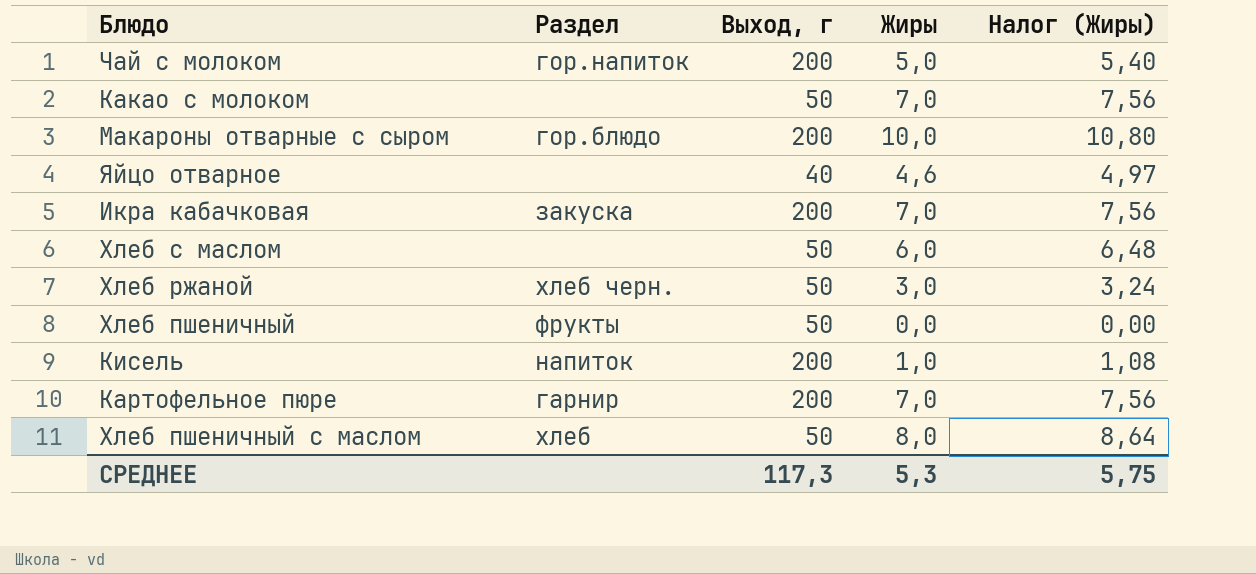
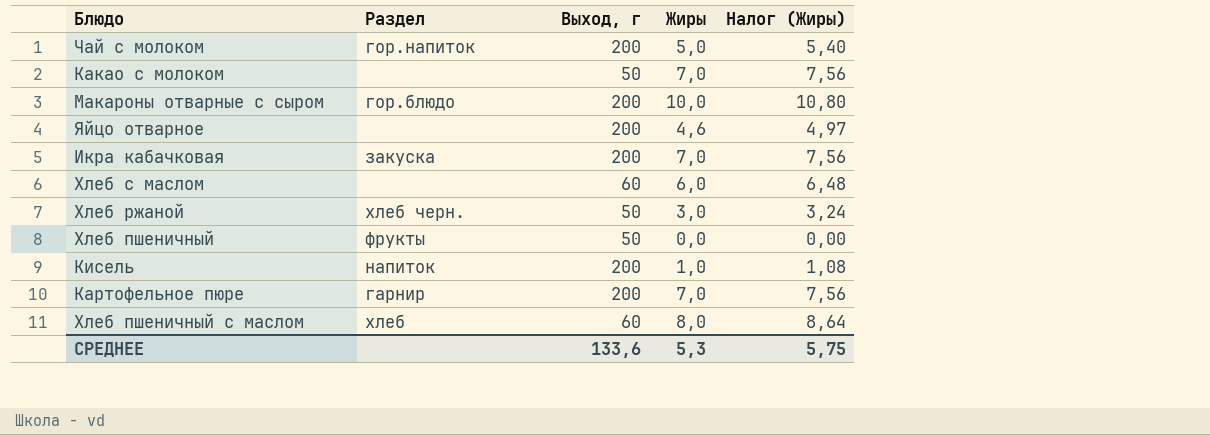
Яйцо отварное | Выход, г: 40 -> 200
Хлеб с маслом | Выход, г: 50 -> 60
Хлеб пшеничный с маслом | Выход, г: 50 -> 60
СРЕДНЕЕ | Выход, г: 117,3 -> 133,6

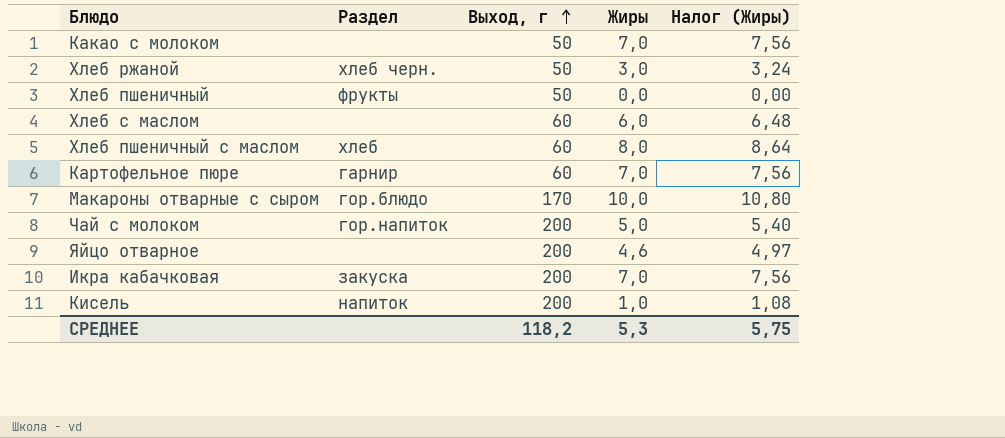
row order: none -> Выход, г ascending
Картофельное пюре | Выход, г: 200 -> 60
Макароны отварные с сыром | Выход, г: 200 -> 170
СРЕДНЕЕ | Выход, г: 133,6 -> 118,2

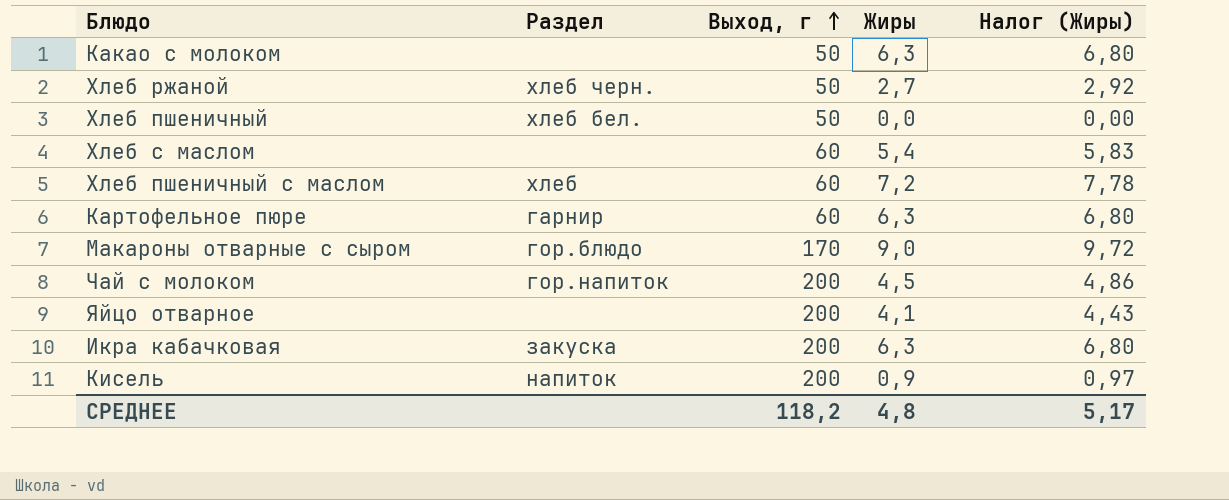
Какао с молоком | Жиры: 7,0 -> 6,3
Какао с молоком | Налог (Жиры): 7,56 -> 6,80
Хлеб ржаной | Жиры: 3,0 -> 2,7
Хлеб ржаной | Налог (Жиры): 3,24 -> 2,92
Хлеб пшеничный | Раздел: фрукты -> хлеб бел.
Хлеб с маслом | Жиры: 6,0 -> 5,4
Хлеб с маслом | Налог (Жиры): 6,48 -> 5,83
Хлеб пшеничный с маслом | Жиры: 8,0 -> 7,2
Хлеб пшеничный с маслом | Налог (Жиры): 8,64 -> 7,78
Картофельное пюре | Жиры: 7,0 -> 6,3
Картофельное пюре | Налог (Жиры): 7,56 -> 6,80
Макароны отварные с сыром | Жиры: 10,0 -> 9,0
Макароны отварные с сыром | Налог (Жиры): 10,80 -> 9,72
Чай с молоком | Жиры: 5,0 -> 4,5
Чай с молоком | Налог (Жиры): 5,40 -> 4,86
Яйцо отварное | Жиры: 4,6 -> 4,1
Яйцо отварное | Налог (Жиры): 4,97 -> 4,43
Икра кабачковая | Жиры: 7,0 -> 6,3
Икра кабачковая | Налог (Жиры): 7,56 -> 6,80
Кисель | Жиры: 1,0 -> 0,9
Кисель | Налог (Жиры): 1,08 -> 0,97
СРЕДНЕЕ | Жиры: 5,3 -> 4,8
СРЕДНЕЕ | Налог (Жиры): 5,75 -> 5,17

